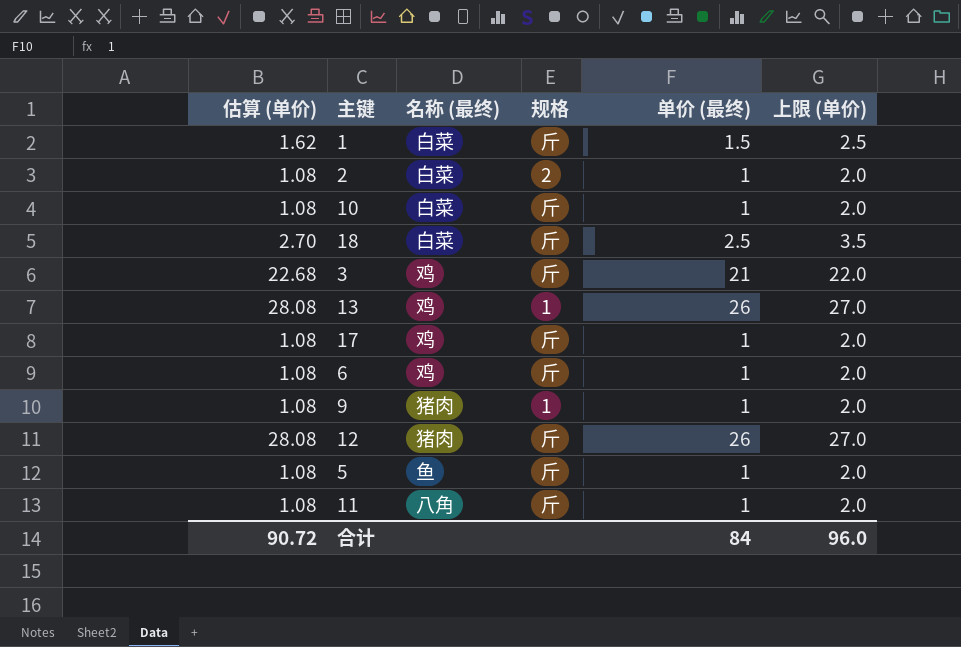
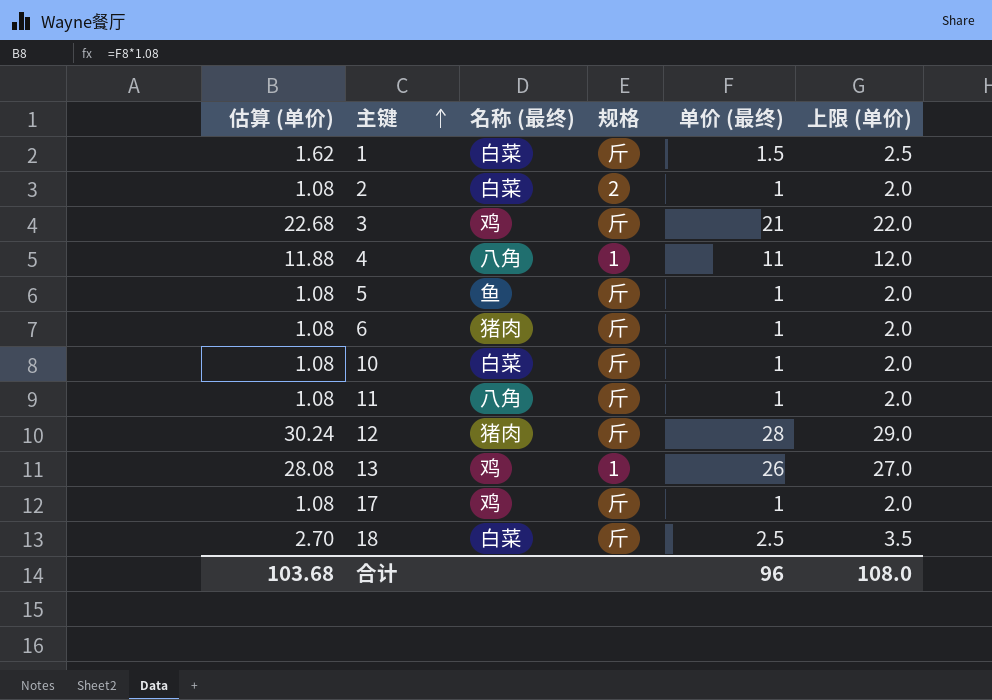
row order: none -> 主键 ascending
row 9: 1.08 | 猪肉 | 1 | 1 | 2.0 -> none
row 4: none -> 11.88 | 八角 | 1 | 11 | 12.0
6 | 名称 (最终): 鸡 -> 猪肉
12 | 估算 (单价): 28.08 -> 30.24
12 | 单价 (最终): 26 -> 28
12 | 上限 (单价): 27.0 -> 29.0
合计 | 估算 (单价): 90.72 -> 103.68
合计 | 单价 (最终): 84 -> 96
合计 | 上限 (单价): 96.0 -> 108.0

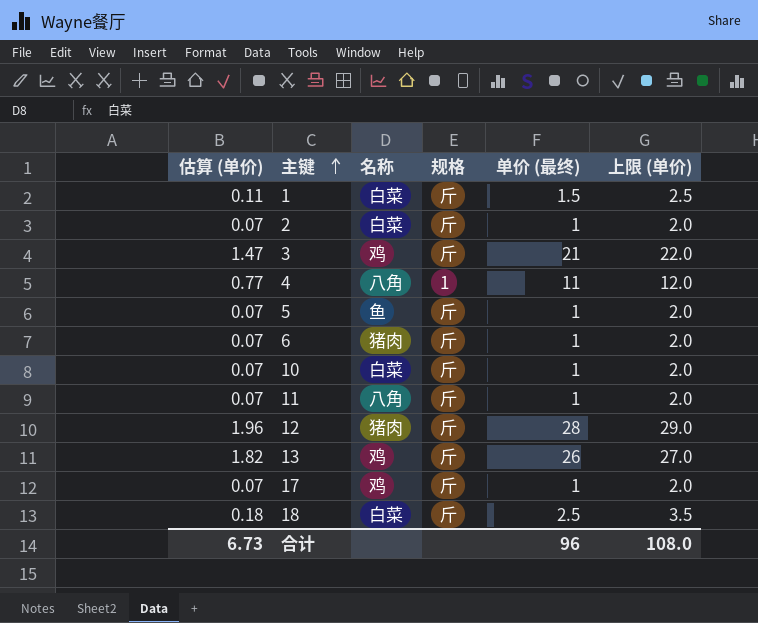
column 估算 (单价) | formula: [单价 (最终)] * 1.08 -> [单价 (最终)] * 0.07
column name: 名称 (最终) -> 名称
2 | 规格: 2 -> 斤
13 | 规格: 1 -> 斤
合计 | 估算 (单价): 103.68 -> 6.73

